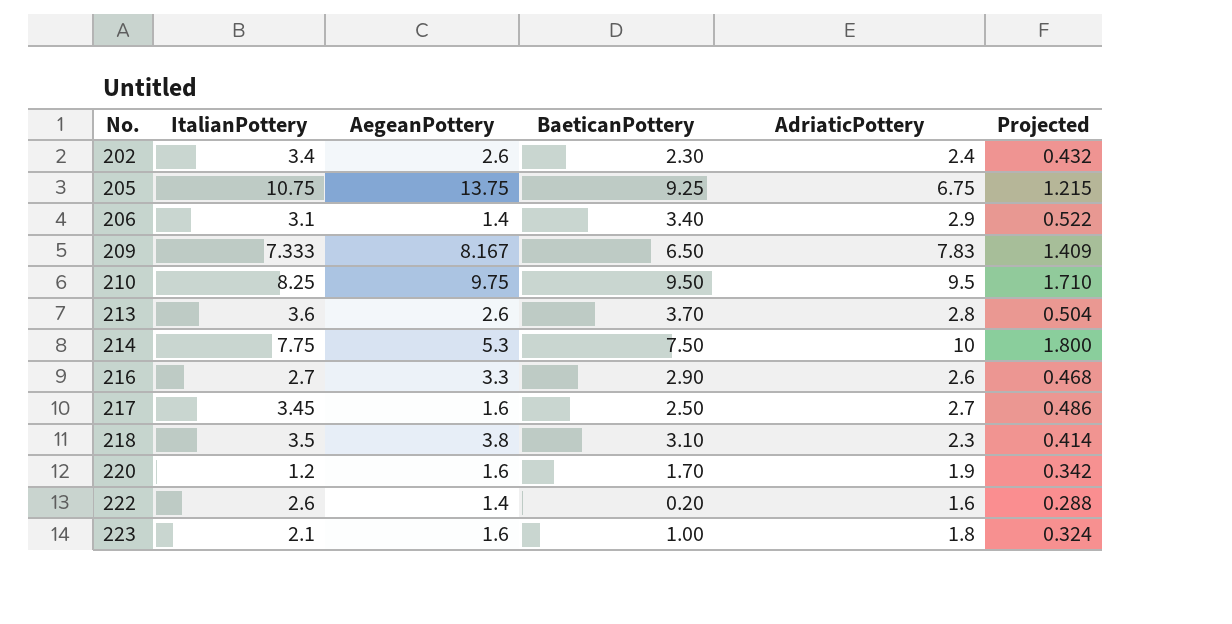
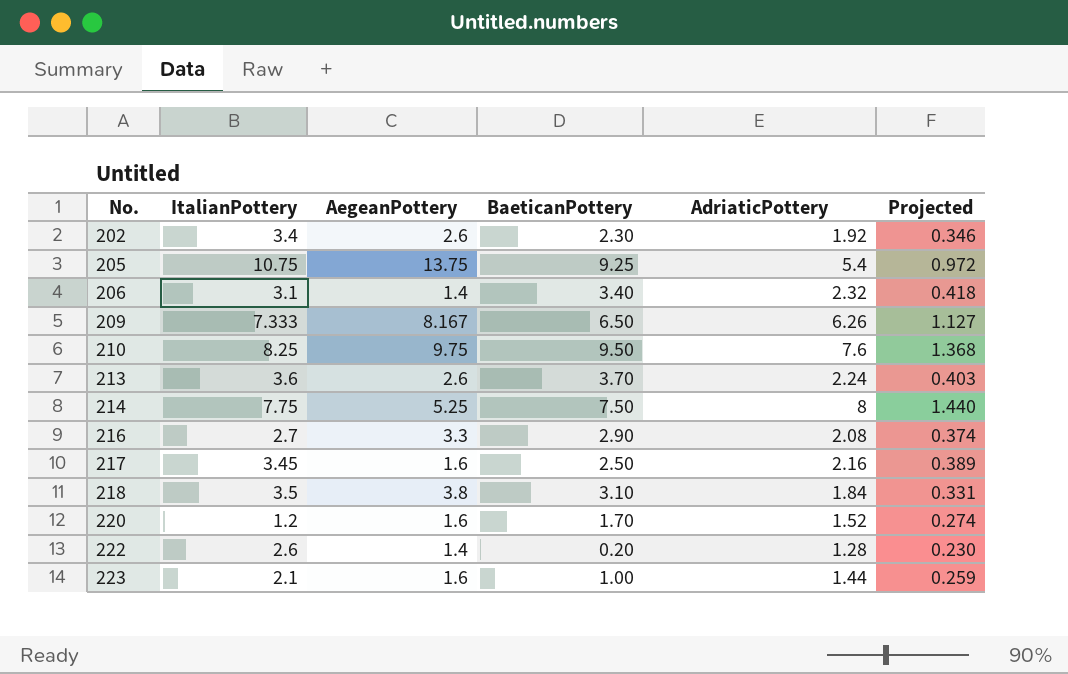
202 | AdriaticPottery: 2.4 -> 1.92
202 | Projected: 0.432 -> 0.346
205 | AdriaticPottery: 6.75 -> 5.4
205 | Projected: 1.215 -> 0.972
206 | AdriaticPottery: 2.9 -> 2.32
206 | Projected: 0.522 -> 0.418
209 | AdriaticPottery: 7.83 -> 6.26
209 | Projected: 1.409 -> 1.127
210 | AdriaticPottery: 9.5 -> 7.6
210 | Projected: 1.710 -> 1.368
213 | AdriaticPottery: 2.8 -> 2.24
213 | Projected: 0.504 -> 0.403
214 | AegeanPottery: 5.3 -> 5.25
214 | AdriaticPottery: 10 -> 8
214 | Projected: 1.800 -> 1.440
216 | AdriaticPottery: 2.6 -> 2.08
216 | Projected: 0.468 -> 0.374
217 | AdriaticPottery: 2.7 -> 2.16
217 | Projected: 0.486 -> 0.389
218 | AdriaticPottery: 2.3 -> 1.84
218 | Projected: 0.414 -> 0.331
220 | AdriaticPottery: 1.9 -> 1.52
220 | Projected: 0.342 -> 0.274
222 | AdriaticPottery: 1.6 -> 1.28
222 | Projected: 0.288 -> 0.230
223 | AdriaticPottery: 1.8 -> 1.44
223 | Projected: 0.324 -> 0.259

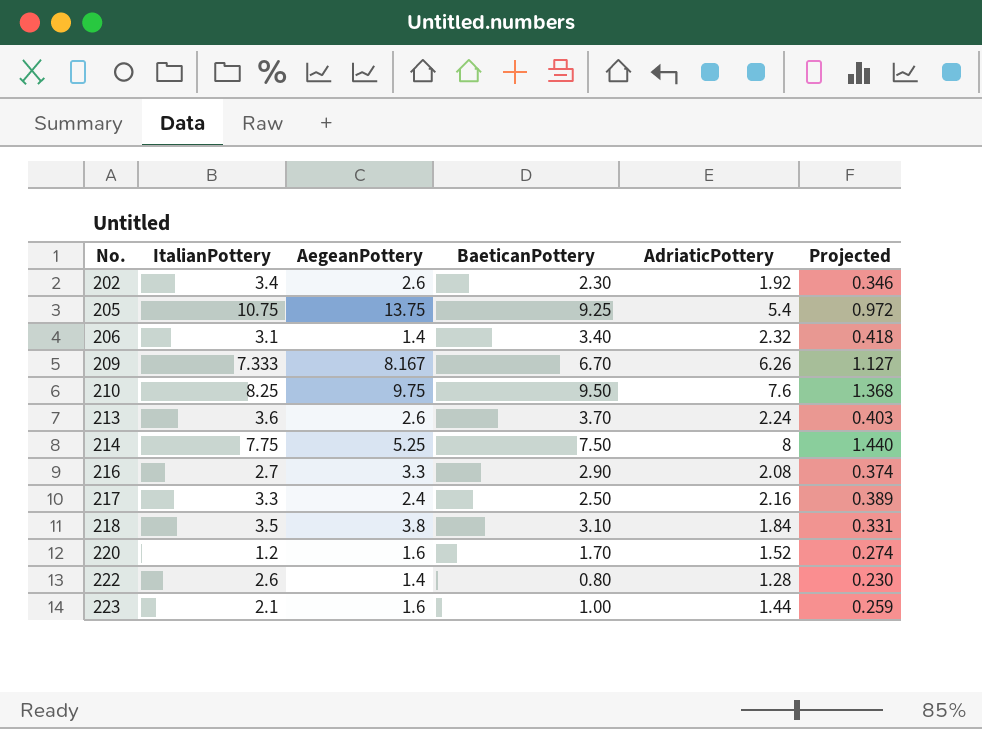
209 | BaeticanPottery: 6.50 -> 6.70
217 | ItalianPottery: 3.45 -> 3.3
217 | AegeanPottery: 1.6 -> 2.4
222 | BaeticanPottery: 0.20 -> 0.80

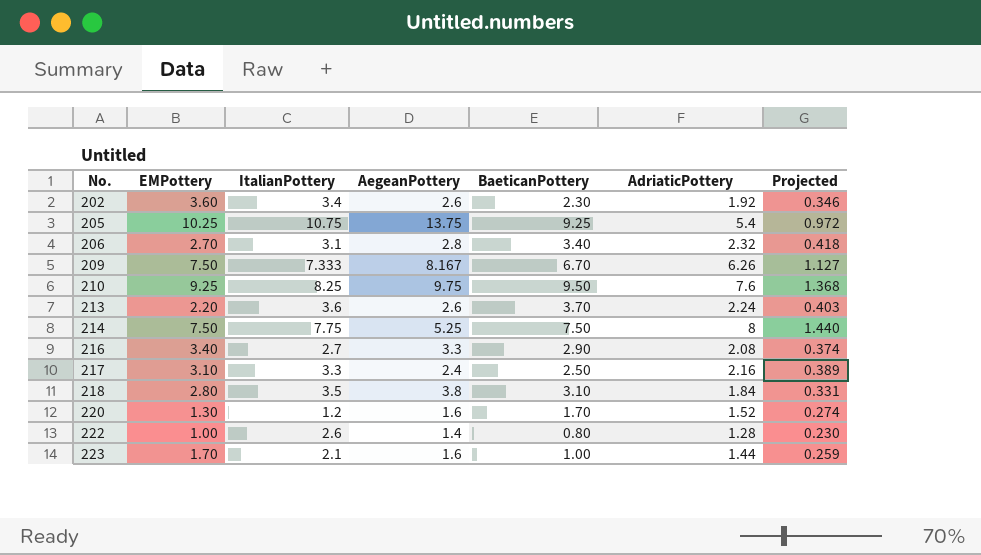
column EMPottery | position: none -> 2
206 | AegeanPottery: 1.4 -> 2.8

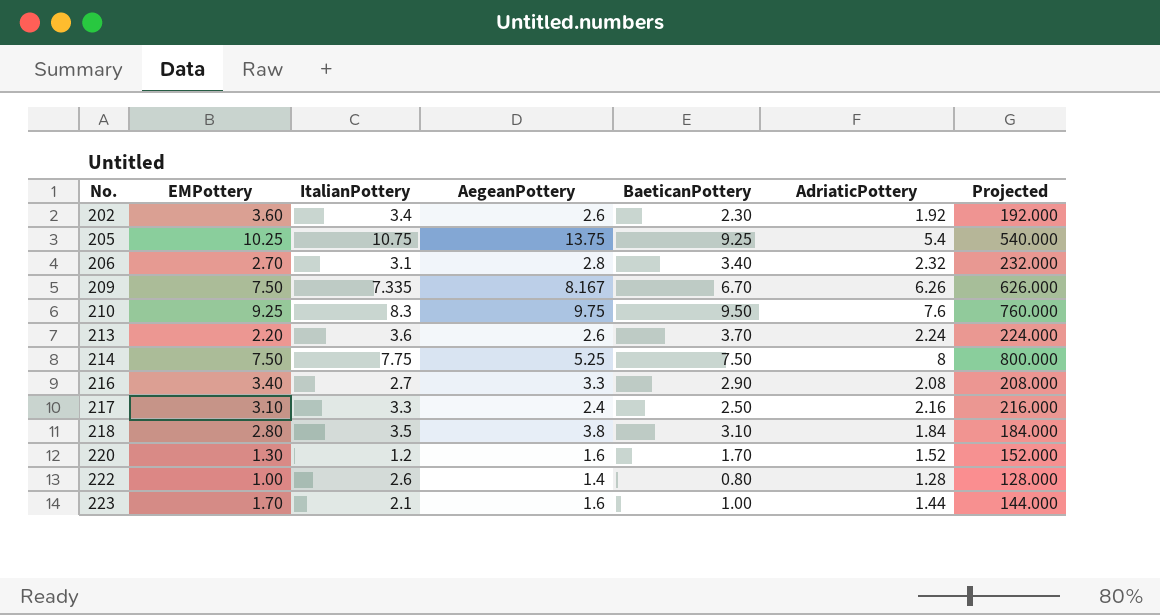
column Projected | formula: [AdriaticPottery] * 0.18 -> [AdriaticPottery] * 100
209 | ItalianPottery: 7.333 -> 7.335
210 | ItalianPottery: 8.25 -> 8.3

